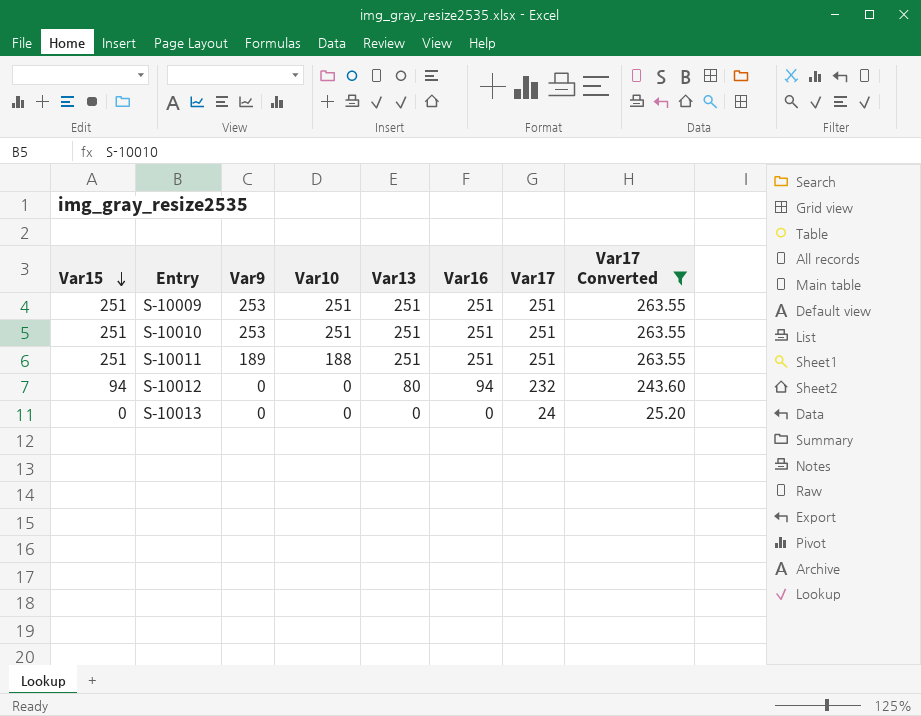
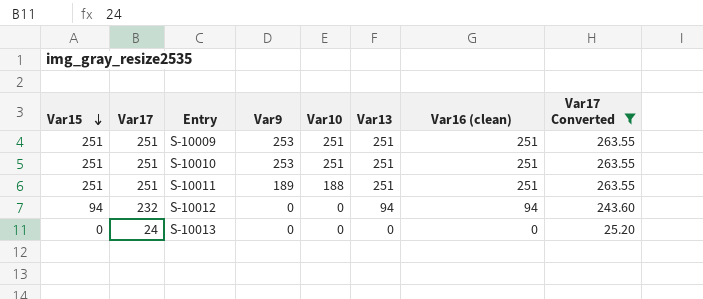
column Var17 | position: 7 -> 2
column name: Var16 -> Var16 (clean)
S-10012 | Var13: 80 -> 94

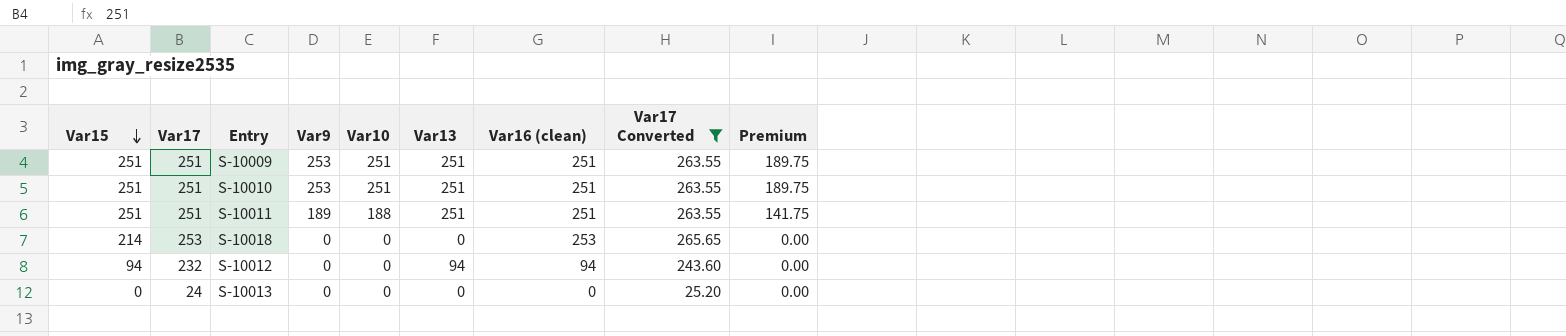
column Premium | formula: none -> [Var9] * 0.75
row S-10018: none -> 214 | 253 | 0 | 0 | 0 | 253 | 265.65 | 0.00

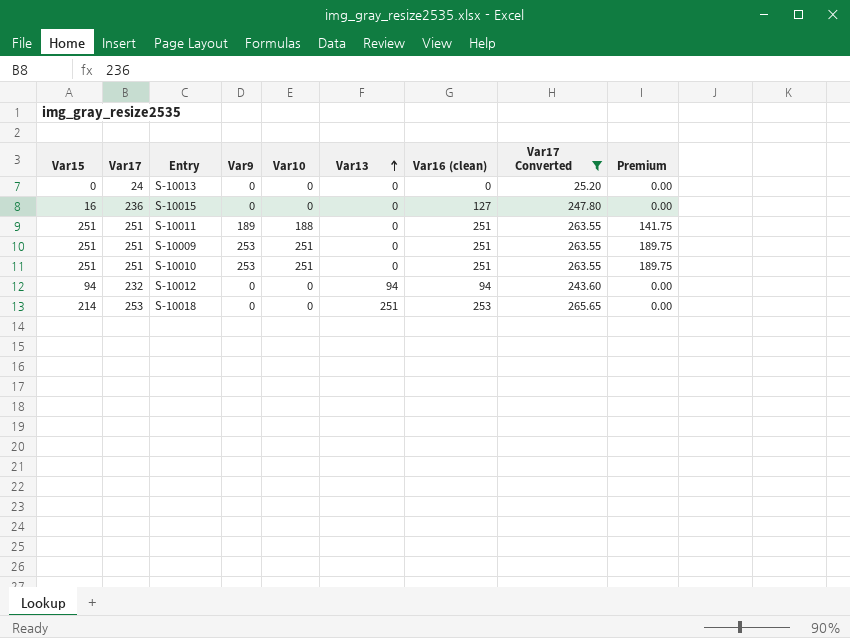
row order: Var15 descending -> Var13 ascending
row S-10015: none -> 16 | 236 | 0 | 0 | 0 | 127 | 247.80 | 0.00
S-10011 | Var13: 251 -> 0
S-10009 | Var13: 251 -> 0
S-10010 | Var13: 251 -> 0
S-10018 | Var13: 0 -> 251

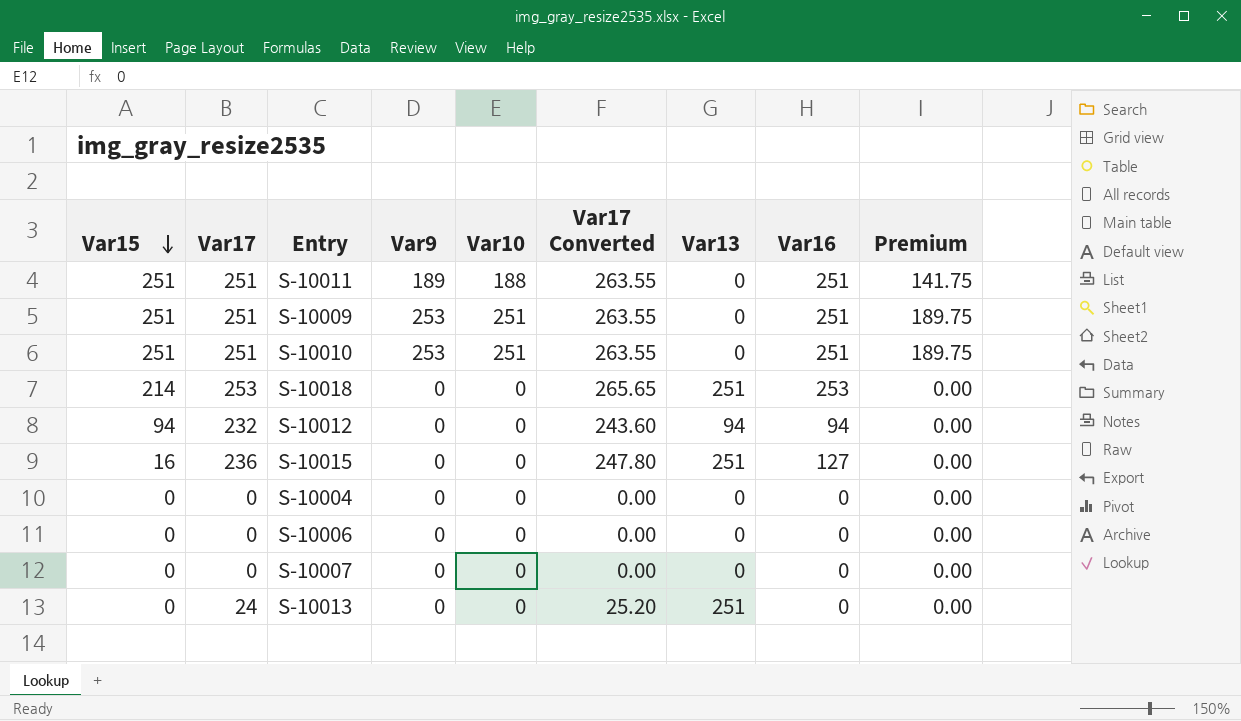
filter: Var17 Converted != 0.00 -> none
row order: Var13 ascending -> Var15 descending
column Var17 Converted | position: 8 -> 6
column name: Var16 (clean) -> Var16
S-10015 | Var13: 0 -> 251
S-10013 | Var13: 0 -> 251

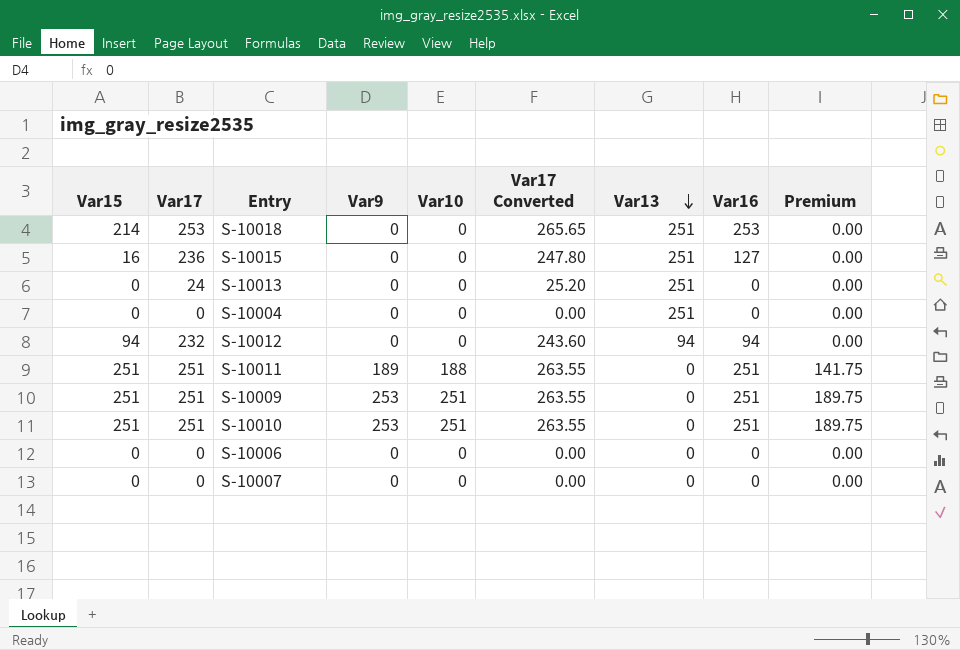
row order: Var15 descending -> Var13 descending
S-10004 | Var13: 0 -> 251

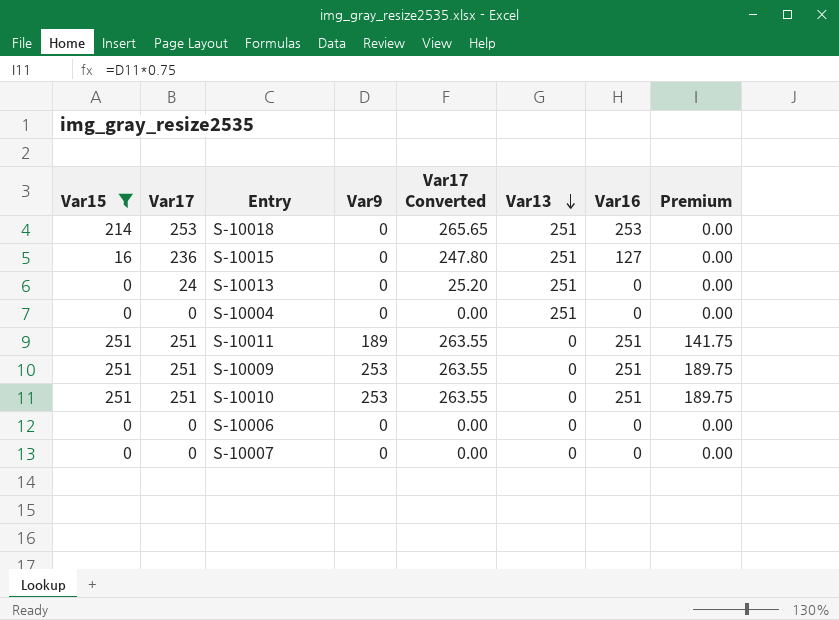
filter: none -> Var15 != 94
column Var10 | position: 5 -> none

